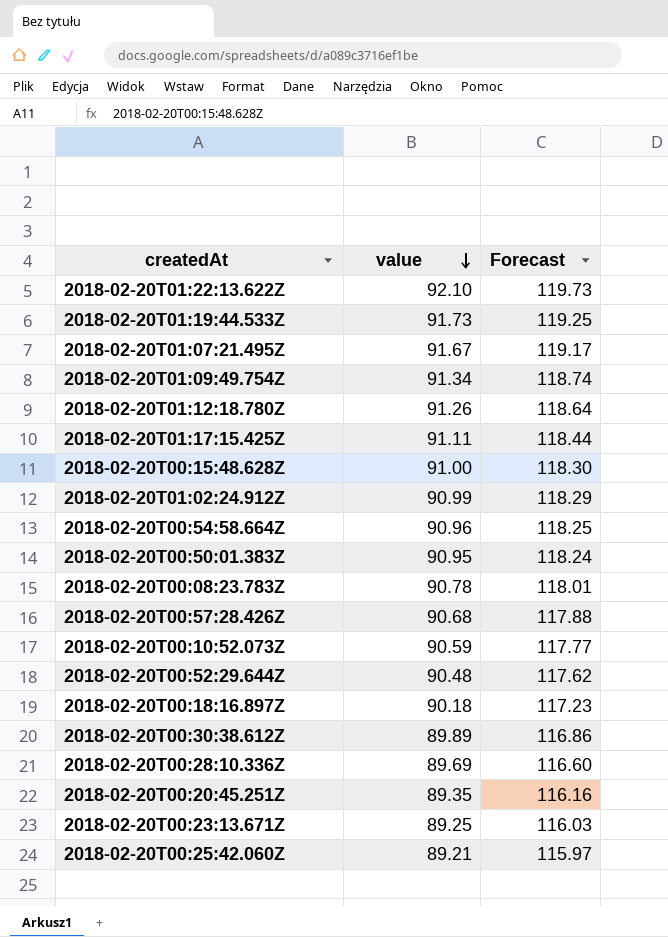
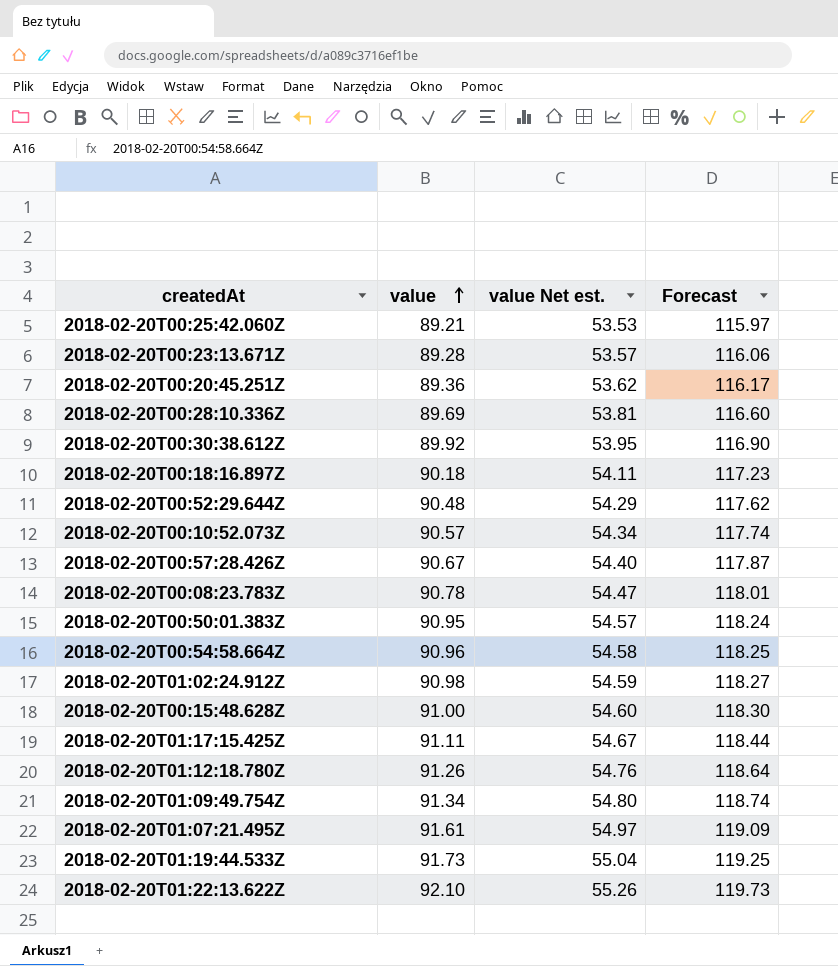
row order: value descending -> value ascending
column value Net est. | formula: none -> [value] * 0.6
2018-02-20T00:23:13.671Z | value: 89.25 -> 89.28
2018-02-20T00:23:13.671Z | Forecast: 116.03 -> 116.06
2018-02-20T00:20:45.251Z | value: 89.35 -> 89.36
2018-02-20T00:20:45.251Z | Forecast: 116.16 -> 116.17
2018-02-20T00:30:38.612Z | value: 89.89 -> 89.92
2018-02-20T00:30:38.612Z | Forecast: 116.86 -> 116.90
2018-02-20T00:10:52.073Z | value: 90.59 -> 90.57
2018-02-20T00:10:52.073Z | Forecast: 117.77 -> 117.74
2018-02-20T00:57:28.426Z | value: 90.68 -> 90.67
2018-02-20T00:57:28.426Z | Forecast: 117.88 -> 117.87
2018-02-20T01:02:24.912Z | value: 90.99 -> 90.98
2018-02-20T01:02:24.912Z | Forecast: 118.29 -> 118.27
2018-02-20T01:07:21.495Z | value: 91.67 -> 91.61
2018-02-20T01:07:21.495Z | Forecast: 119.17 -> 119.09

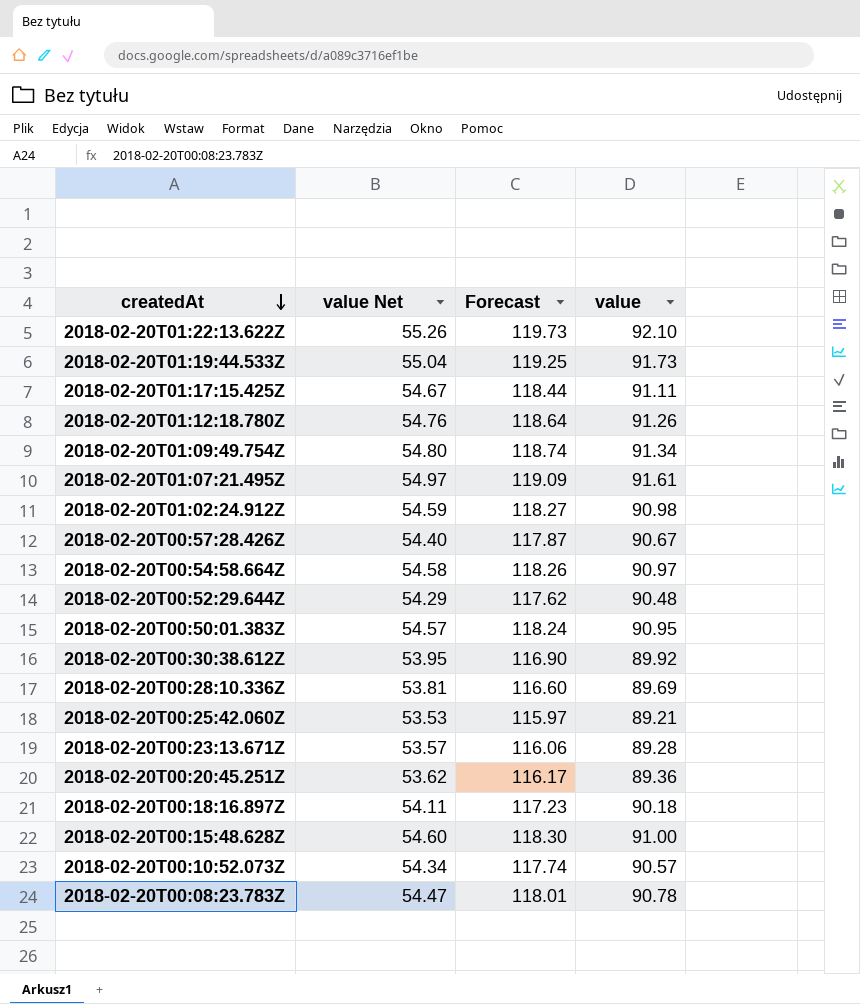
row order: value ascending -> createdAt descending
column name: value Net est. -> value Net
column value | position: 2 -> 4
2018-02-20T00:54:58.664Z | Forecast: 118.25 -> 118.26
2018-02-20T00:54:58.664Z | value: 90.96 -> 90.97

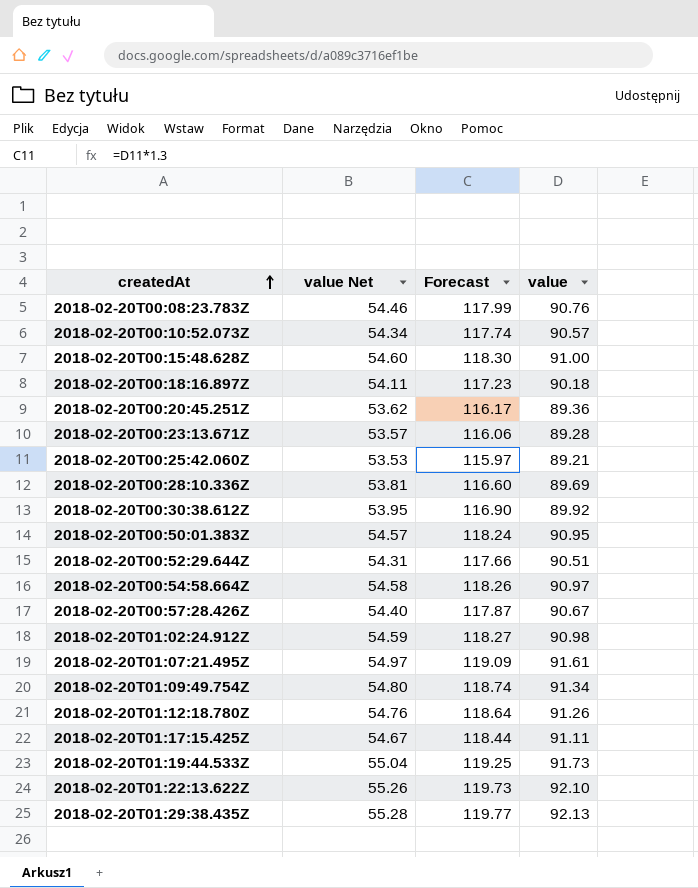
row order: createdAt descending -> createdAt ascending
2018-02-20T00:08:23.783Z | value Net: 54.47 -> 54.46
2018-02-20T00:08:23.783Z | Forecast: 118.01 -> 117.99
2018-02-20T00:08:23.783Z | value: 90.78 -> 90.76
2018-02-20T00:52:29.644Z | value Net: 54.29 -> 54.31
2018-02-20T00:52:29.644Z | Forecast: 117.62 -> 117.66
2018-02-20T00:52:29.644Z | value: 90.48 -> 90.51
row 2018-02-20T01:29:38.435Z: none -> 55.28 | 119.77 | 92.13

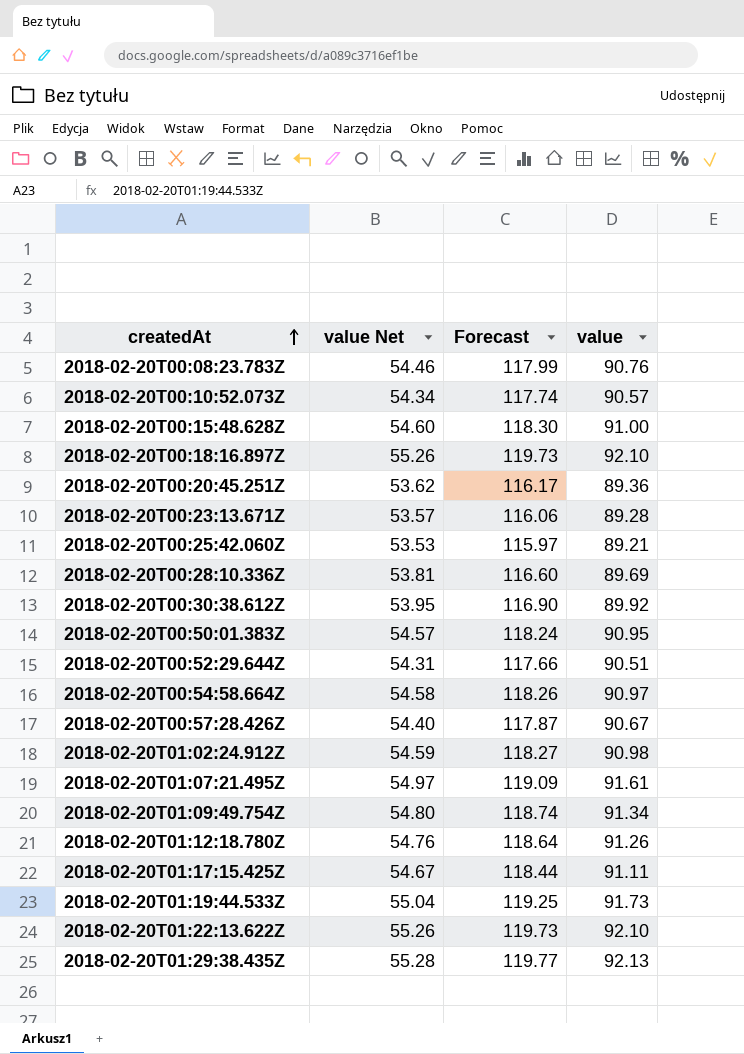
2018-02-20T00:18:16.897Z | value Net: 54.11 -> 55.26
2018-02-20T00:18:16.897Z | Forecast: 117.23 -> 119.73
2018-02-20T00:18:16.897Z | value: 90.18 -> 92.10

